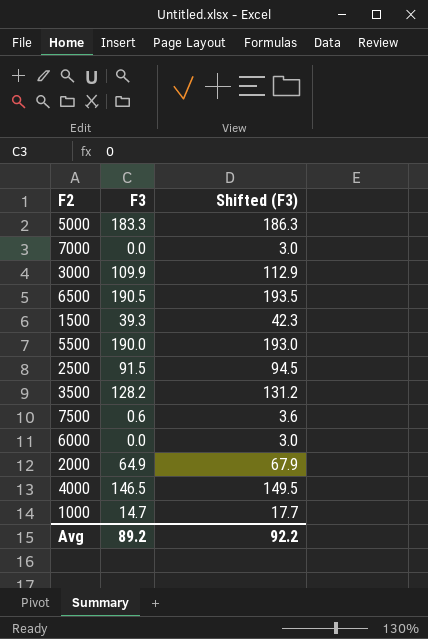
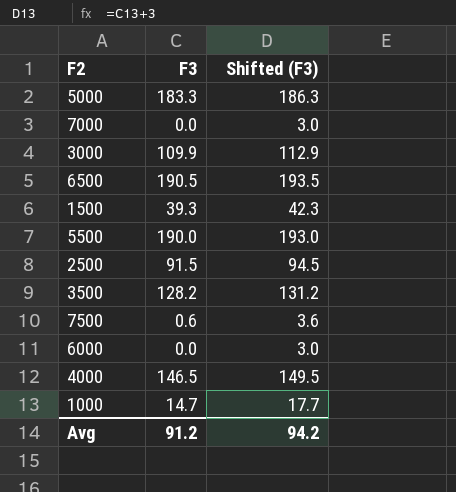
row 2000: 64.9 | 67.9 -> none
Avg | F3: 89.2 -> 91.2
Avg | Shifted (F3): 92.2 -> 94.2

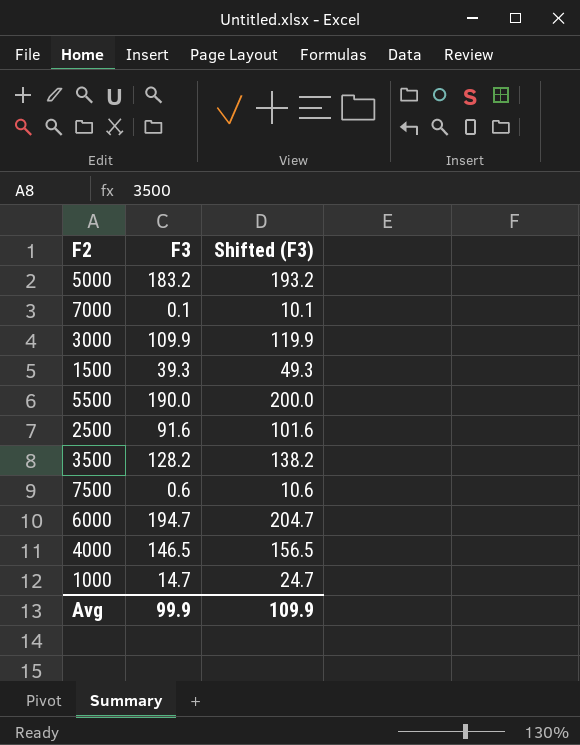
column Shifted (F3) | formula: [F3] + 3 -> [F3] + 10
row 6500: 190.5 | 193.5 -> none
5000 | F3: 183.3 -> 183.2
7000 | F3: 0.0 -> 0.1
2500 | F3: 91.5 -> 91.6
6000 | F3: 0.0 -> 194.7
Avg | F3: 91.2 -> 99.9
Avg | Shifted (F3): 94.2 -> 109.9

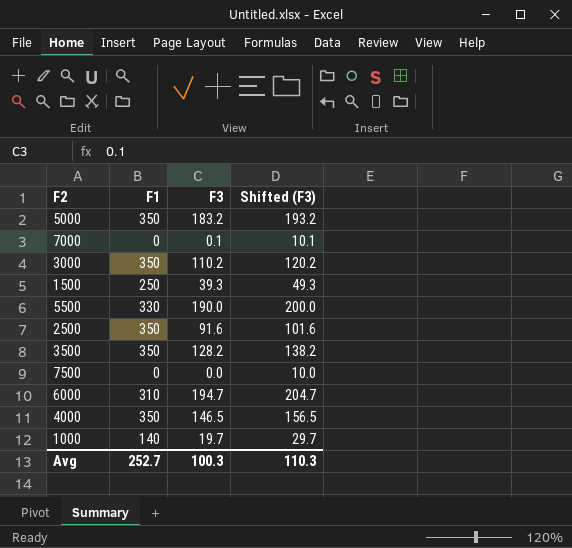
column F1 | position: none -> 2
3000 | F3: 109.9 -> 110.2
3000 | Shifted (F3): 119.9 -> 120.2
7500 | F3: 0.6 -> 0.0
7500 | Shifted (F3): 10.6 -> 10.0
1000 | F3: 14.7 -> 19.7
1000 | Shifted (F3): 24.7 -> 29.7
Avg | F3: 99.9 -> 100.3
Avg | Shifted (F3): 109.9 -> 110.3

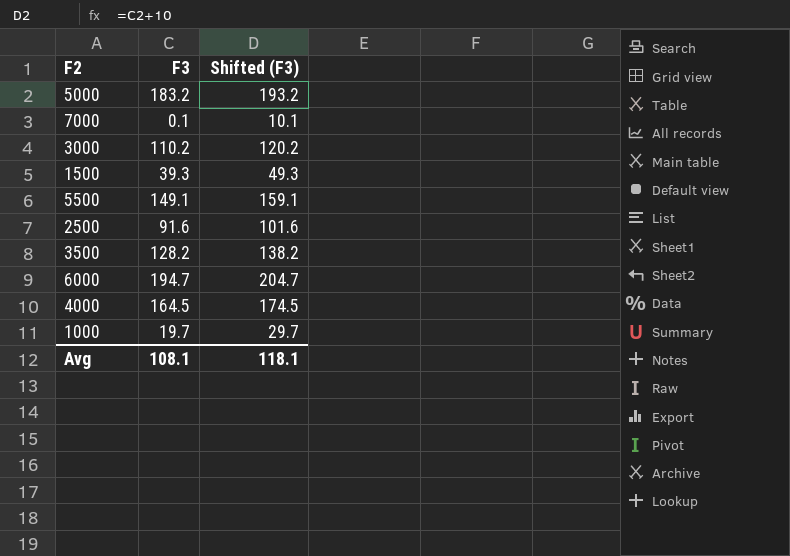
column F1 | position: 2 -> none
row 7500: 0 | 0.0 | 10.0 -> none
5500 | F3: 190.0 -> 149.1
5500 | Shifted (F3): 200.0 -> 159.1
4000 | F3: 146.5 -> 164.5
4000 | Shifted (F3): 156.5 -> 174.5
Avg | F3: 100.3 -> 108.1
Avg | Shifted (F3): 110.3 -> 118.1

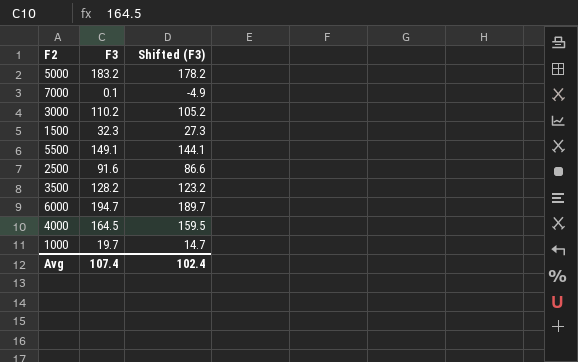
column Shifted (F3) | formula: [F3] + 10 -> [F3] - 5
1500 | F3: 39.3 -> 32.3
Avg | F3: 108.1 -> 107.4
Avg | Shifted (F3): 118.1 -> 102.4

